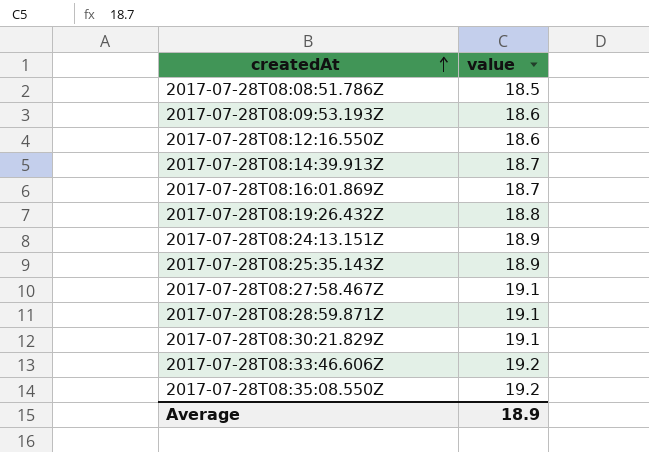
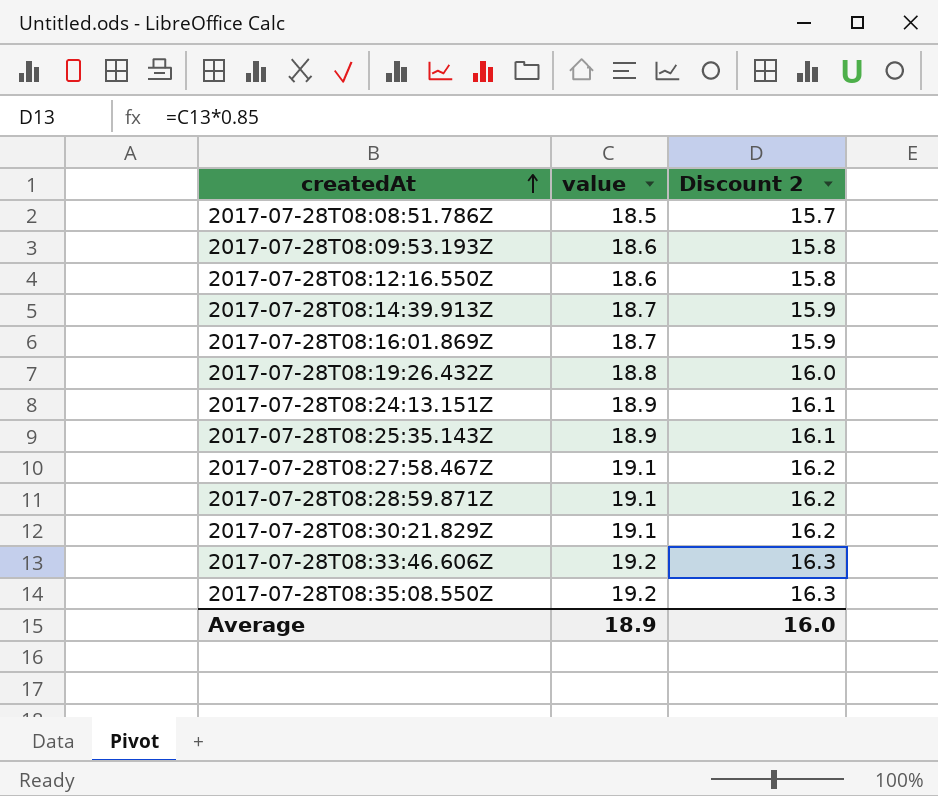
column Discount 2 | formula: none -> [value] * 0.85

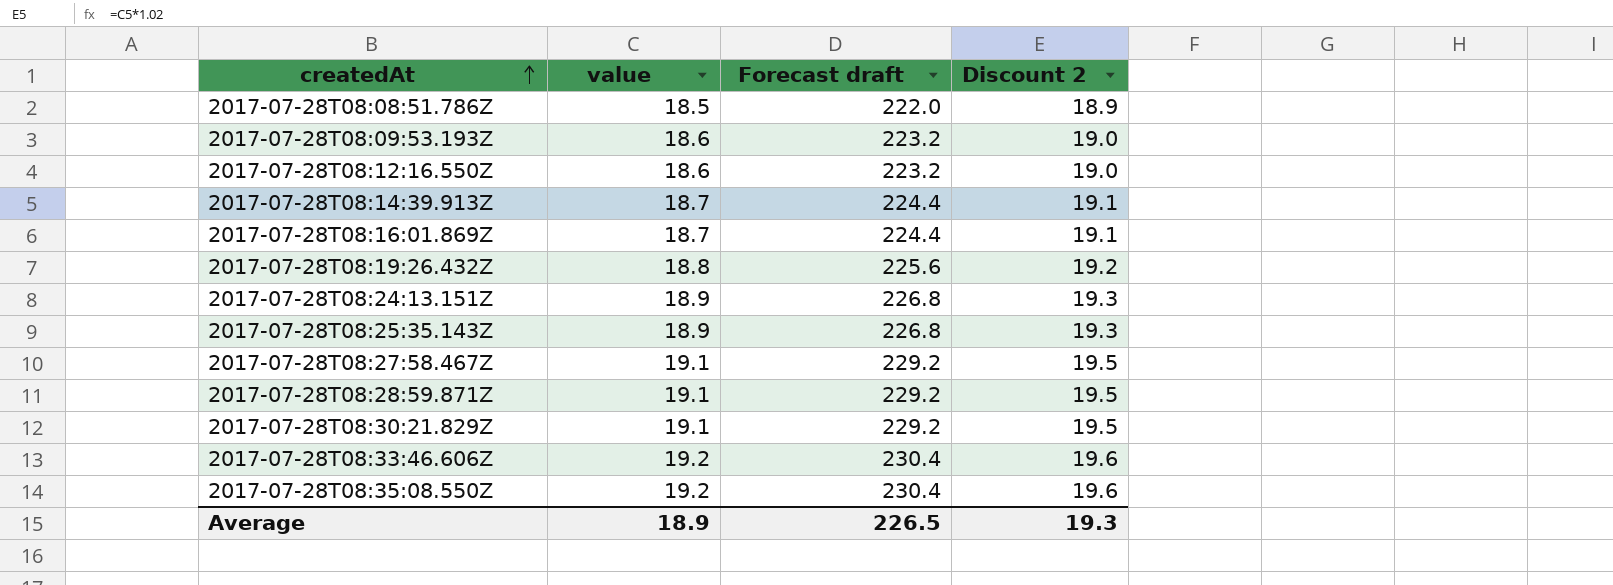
column Forecast draft | formula: none -> [value] * 12
column Discount 2 | formula: [value] * 0.85 -> [value] * 1.02
Average | Discount 2: 16.0 -> 19.3

